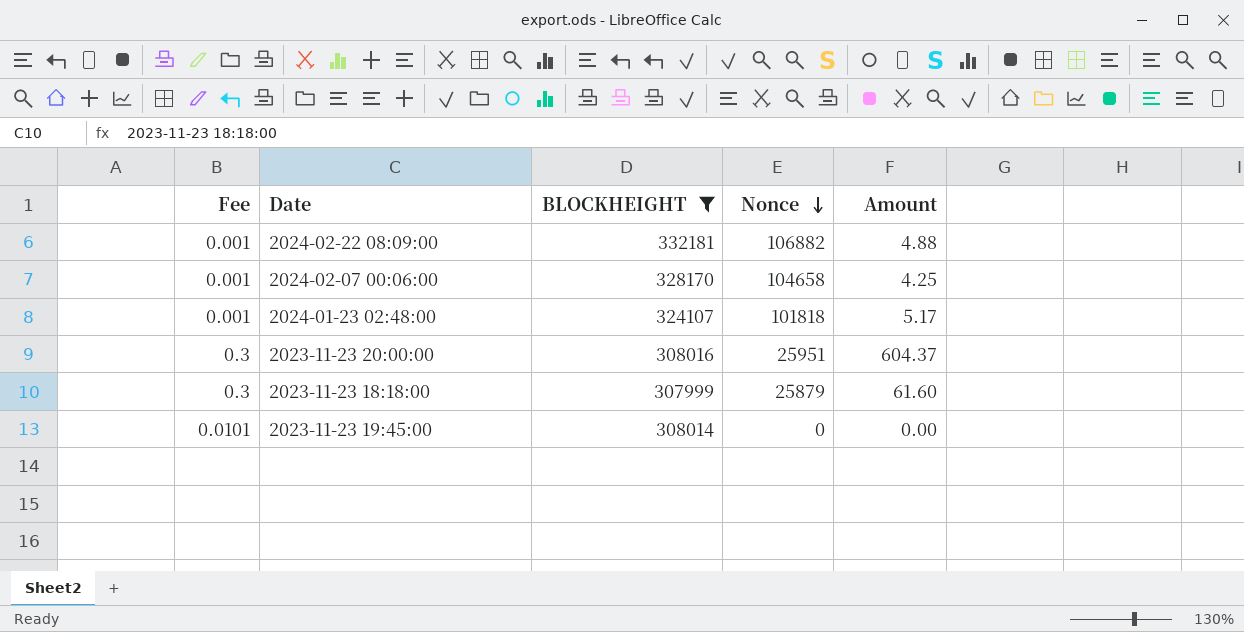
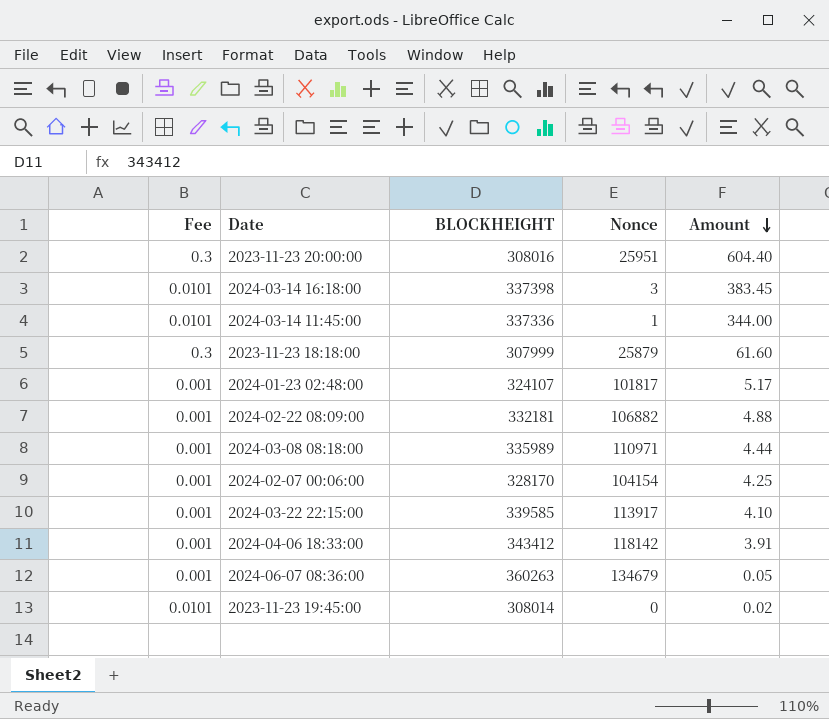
filter: BLOCKHEIGHT <= 332181 -> none
row order: Nonce descending -> Amount descending
2023-11-23 20:00:00 | Amount: 604.37 -> 604.40
2024-01-23 02:48:00 | Nonce: 101818 -> 101817
2024-02-07 00:06:00 | Nonce: 104658 -> 104154
2023-11-23 19:45:00 | Amount: 0.00 -> 0.02

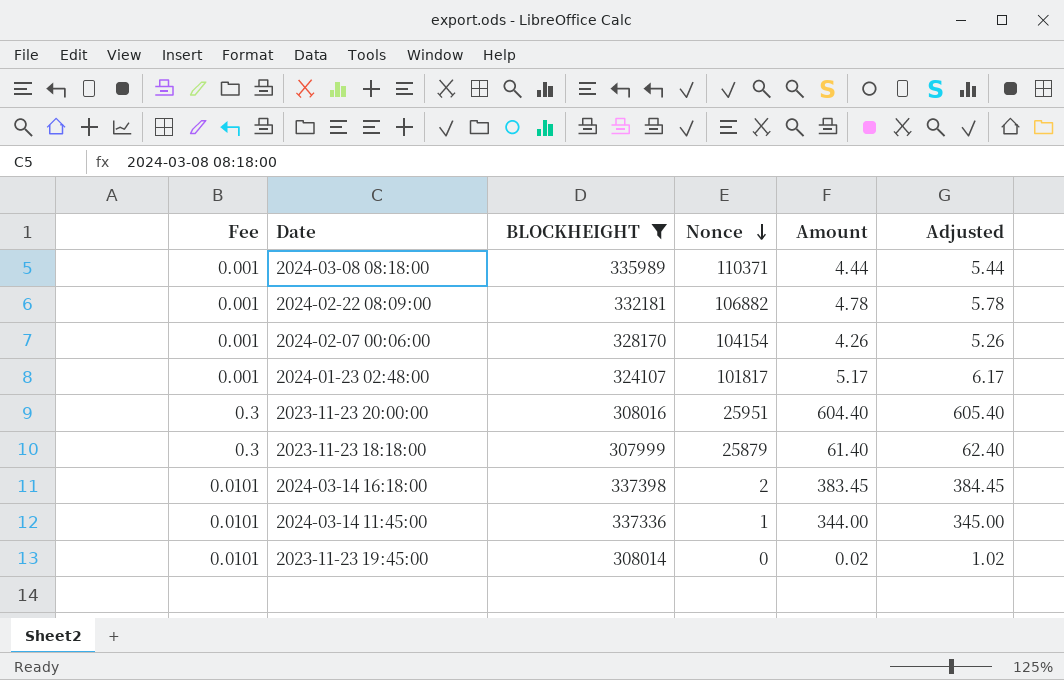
filter: none -> BLOCKHEIGHT <= 337398
row order: Amount descending -> Nonce descending
column Adjusted | formula: none -> [Amount] + 1
2024-03-08 08:18:00 | Nonce: 110971 -> 110371
2024-02-22 08:09:00 | Amount: 4.88 -> 4.78
2024-02-07 00:06:00 | Amount: 4.25 -> 4.26
2023-11-23 18:18:00 | Amount: 61.60 -> 61.40
2024-03-14 16:18:00 | Nonce: 3 -> 2

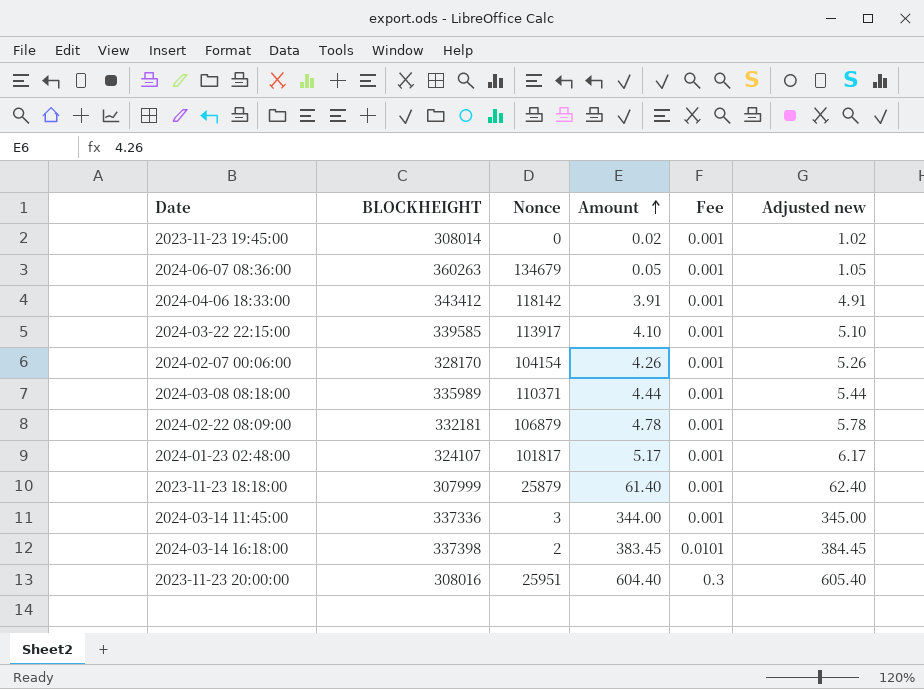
filter: BLOCKHEIGHT <= 337398 -> none
row order: Nonce descending -> Amount ascending
column Fee | position: 1 -> 5
column name: Adjusted -> Adjusted new
2023-11-23 19:45:00 | Fee: 0.0101 -> 0.001
2024-02-22 08:09:00 | Nonce: 106882 -> 106879
2023-11-23 18:18:00 | Fee: 0.3 -> 0.001
2024-03-14 11:45:00 | Nonce: 1 -> 3
2024-03-14 11:45:00 | Fee: 0.0101 -> 0.001

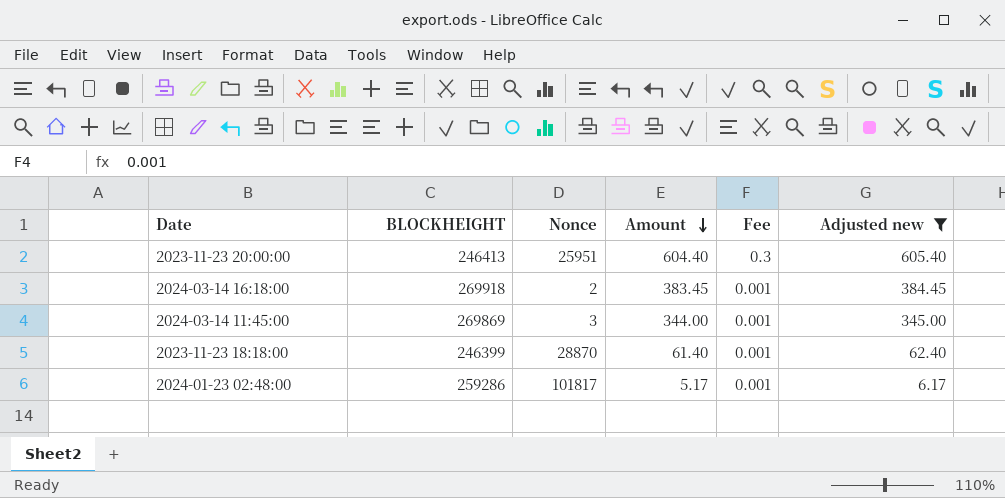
filter: none -> Adjusted new >= 6.17
row order: Amount ascending -> Amount descending
2023-11-23 20:00:00 | BLOCKHEIGHT: 308016 -> 246413
2024-03-14 16:18:00 | BLOCKHEIGHT: 337398 -> 269918
2024-03-14 16:18:00 | Fee: 0.0101 -> 0.001
2024-03-14 11:45:00 | BLOCKHEIGHT: 337336 -> 269869
2023-11-23 18:18:00 | BLOCKHEIGHT: 307999 -> 246399
2023-11-23 18:18:00 | Nonce: 25879 -> 28870
2024-01-23 02:48:00 | BLOCKHEIGHT: 324107 -> 259286

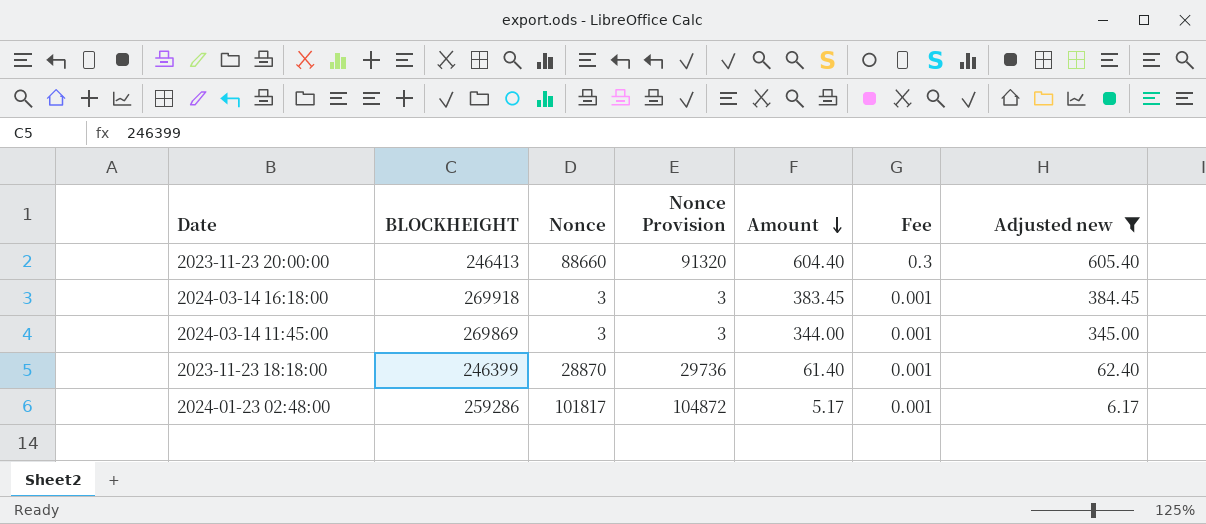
column Nonce Provision | formula: none -> [Nonce] * 1.03
2023-11-23 20:00:00 | Nonce: 25951 -> 88660
2024-03-14 16:18:00 | Nonce: 2 -> 3

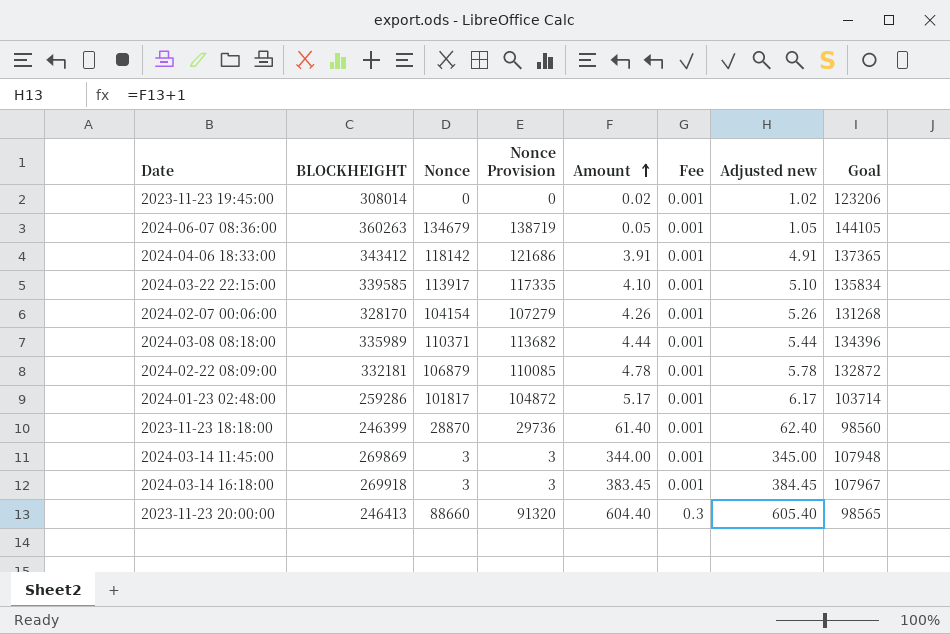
filter: Adjusted new >= 6.17 -> none
row order: Amount descending -> Amount ascending
column Goal | formula: none -> [BLOCKHEIGHT] * 0.4

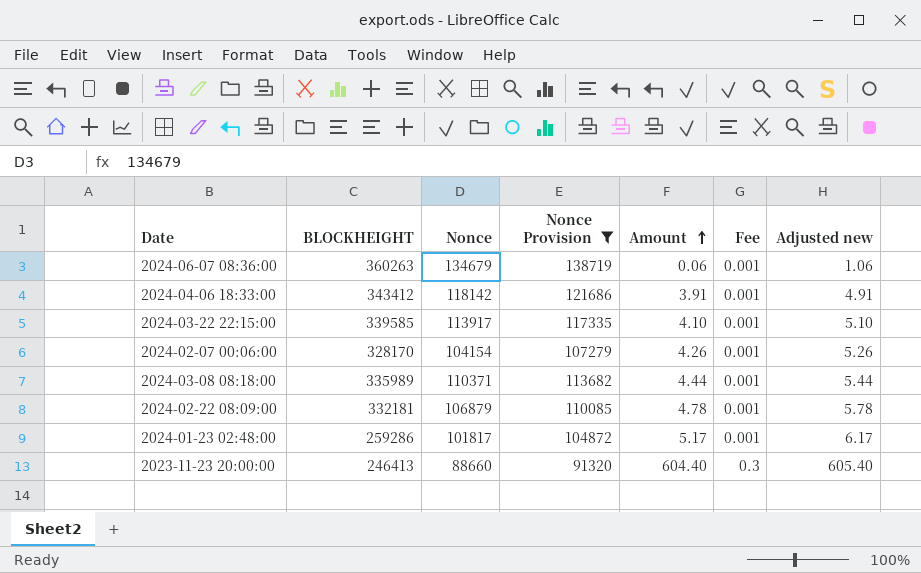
filter: none -> Nonce Provision >= 91320
column Goal | formula: [BLOCKHEIGHT] * 0.4 -> none
2024-06-07 08:36:00 | Amount: 0.05 -> 0.06
2024-06-07 08:36:00 | Adjusted new: 1.05 -> 1.06

